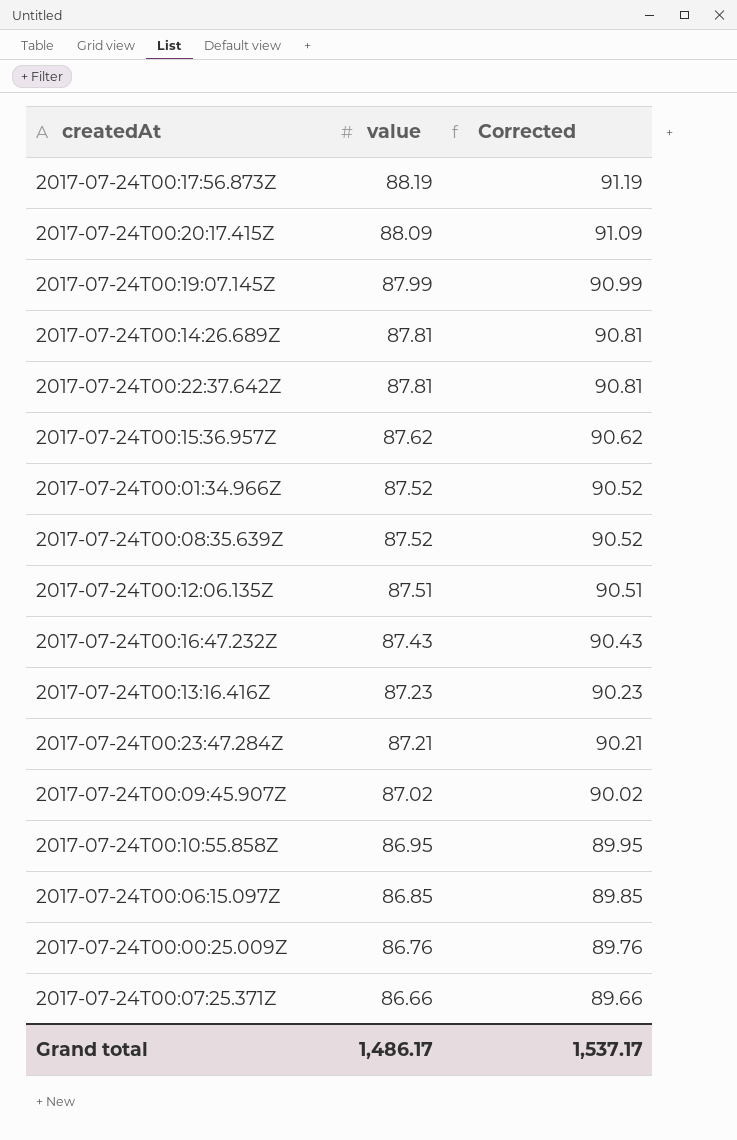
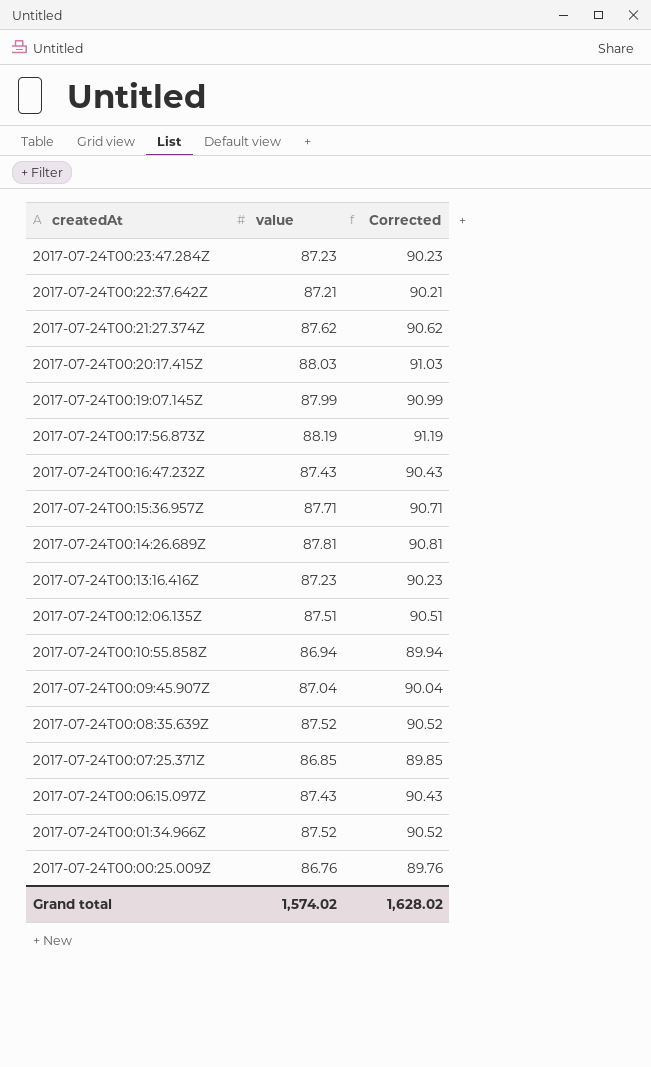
row order: value descending -> createdAt descending
2017-07-24T00:23:47.284Z | value: 87.21 -> 87.23
2017-07-24T00:23:47.284Z | Corrected: 90.21 -> 90.23
2017-07-24T00:22:37.642Z | value: 87.81 -> 87.21
2017-07-24T00:22:37.642Z | Corrected: 90.81 -> 90.21
row 2017-07-24T00:21:27.374Z: none -> 87.62 | 90.62
2017-07-24T00:20:17.415Z | value: 88.09 -> 88.03
2017-07-24T00:20:17.415Z | Corrected: 91.09 -> 91.03
2017-07-24T00:15:36.957Z | value: 87.62 -> 87.71
2017-07-24T00:15:36.957Z | Corrected: 90.62 -> 90.71
2017-07-24T00:10:55.858Z | value: 86.95 -> 86.94
2017-07-24T00:10:55.858Z | Corrected: 89.95 -> 89.94
2017-07-24T00:09:45.907Z | value: 87.02 -> 87.04
2017-07-24T00:09:45.907Z | Corrected: 90.02 -> 90.04
2017-07-24T00:07:25.371Z | value: 86.66 -> 86.85
2017-07-24T00:07:25.371Z | Corrected: 89.66 -> 89.85
2017-07-24T00:06:15.097Z | value: 86.85 -> 87.43
2017-07-24T00:06:15.097Z | Corrected: 89.85 -> 90.43
Grand total | value: 1,486.17 -> 1,574.02
Grand total | Corrected: 1,537.17 -> 1,628.02

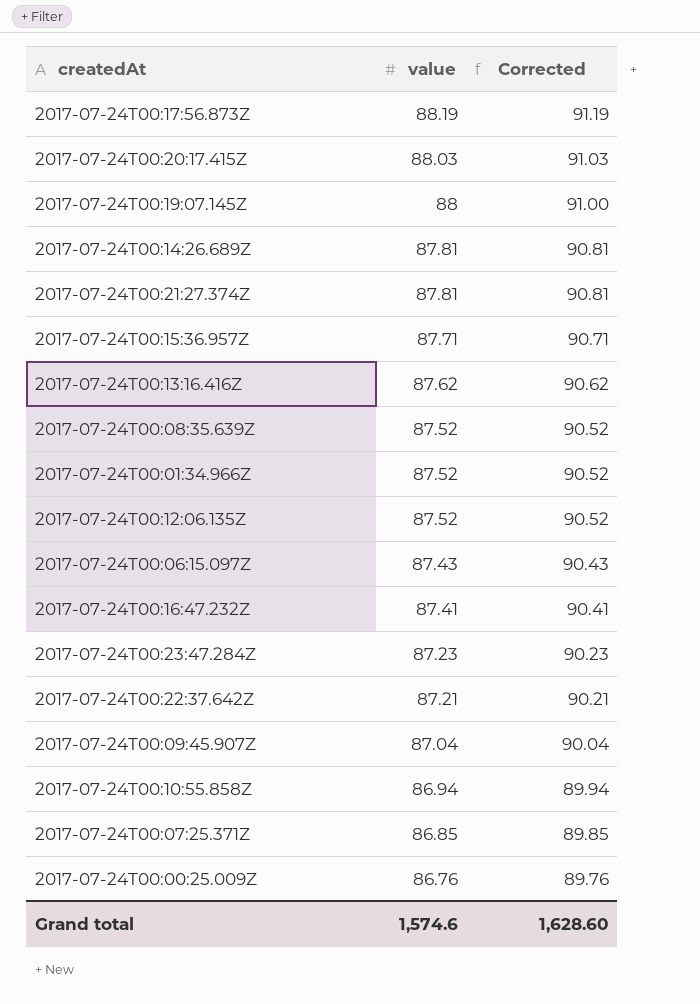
row order: createdAt descending -> value descending
2017-07-24T00:19:07.145Z | value: 87.99 -> 88
2017-07-24T00:19:07.145Z | Corrected: 90.99 -> 91.00
2017-07-24T00:21:27.374Z | value: 87.62 -> 87.81
2017-07-24T00:21:27.374Z | Corrected: 90.62 -> 90.81
2017-07-24T00:13:16.416Z | value: 87.23 -> 87.62
2017-07-24T00:13:16.416Z | Corrected: 90.23 -> 90.62
2017-07-24T00:12:06.135Z | value: 87.51 -> 87.52
2017-07-24T00:12:06.135Z | Corrected: 90.51 -> 90.52
2017-07-24T00:16:47.232Z | value: 87.43 -> 87.41
2017-07-24T00:16:47.232Z | Corrected: 90.43 -> 90.41
Grand total | value: 1,574.02 -> 1,574.6
Grand total | Corrected: 1,628.02 -> 1,628.60

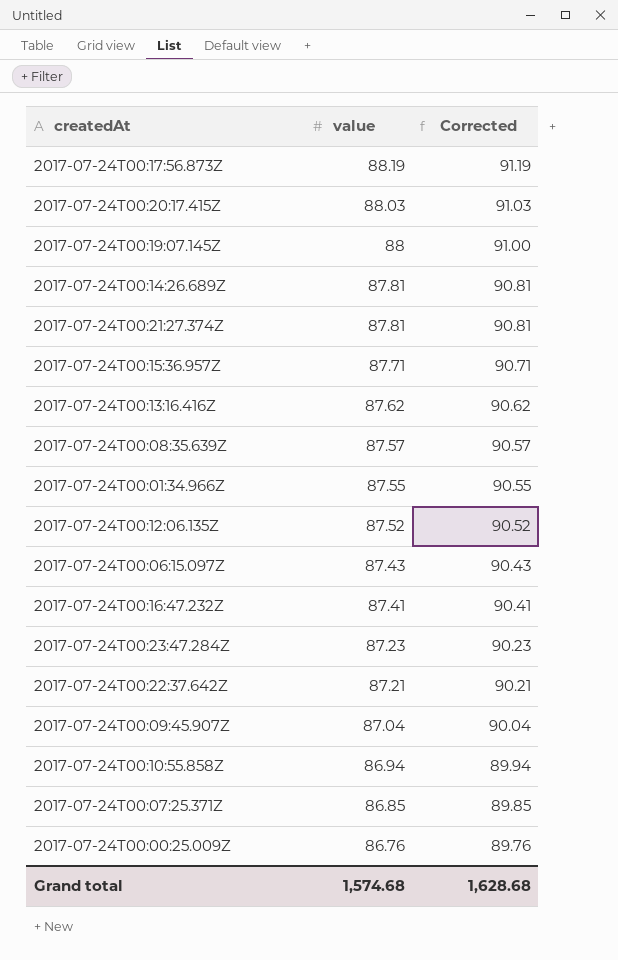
2017-07-24T00:08:35.639Z | value: 87.52 -> 87.57
2017-07-24T00:08:35.639Z | Corrected: 90.52 -> 90.57
2017-07-24T00:01:34.966Z | value: 87.52 -> 87.55
2017-07-24T00:01:34.966Z | Corrected: 90.52 -> 90.55
Grand total | value: 1,574.6 -> 1,574.68
Grand total | Corrected: 1,628.60 -> 1,628.68

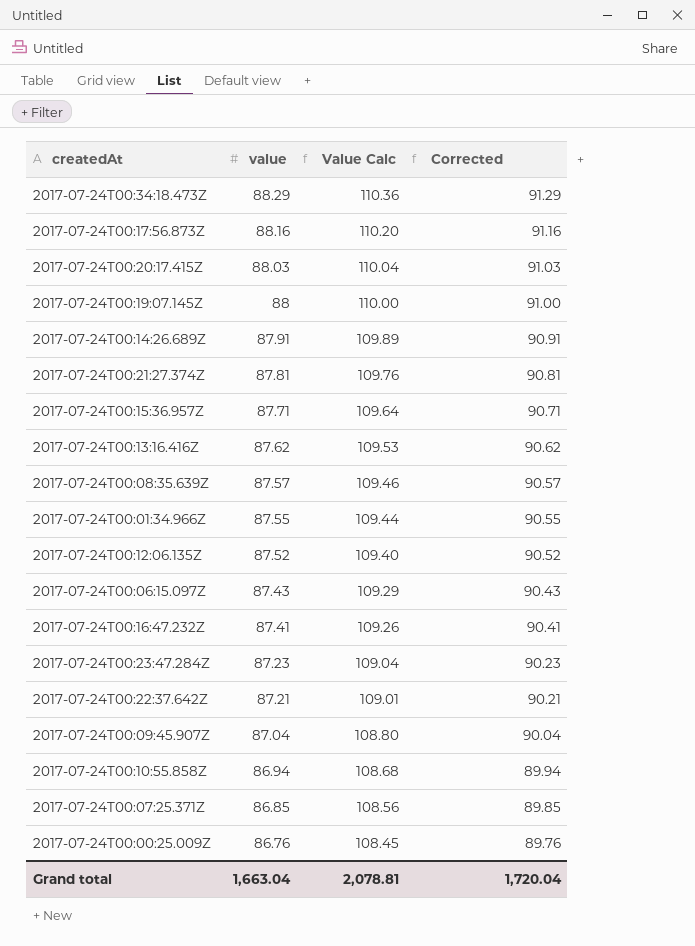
column Value Calc | formula: none -> [value] * 1.25
row 2017-07-24T00:34:18.473Z: none -> 88.29 | 110.36 | 91.29
2017-07-24T00:17:56.873Z | value: 88.19 -> 88.16
2017-07-24T00:17:56.873Z | Corrected: 91.19 -> 91.16
2017-07-24T00:14:26.689Z | value: 87.81 -> 87.91
2017-07-24T00:14:26.689Z | Corrected: 90.81 -> 90.91
Grand total | value: 1,574.68 -> 1,663.04
Grand total | Corrected: 1,628.68 -> 1,720.04

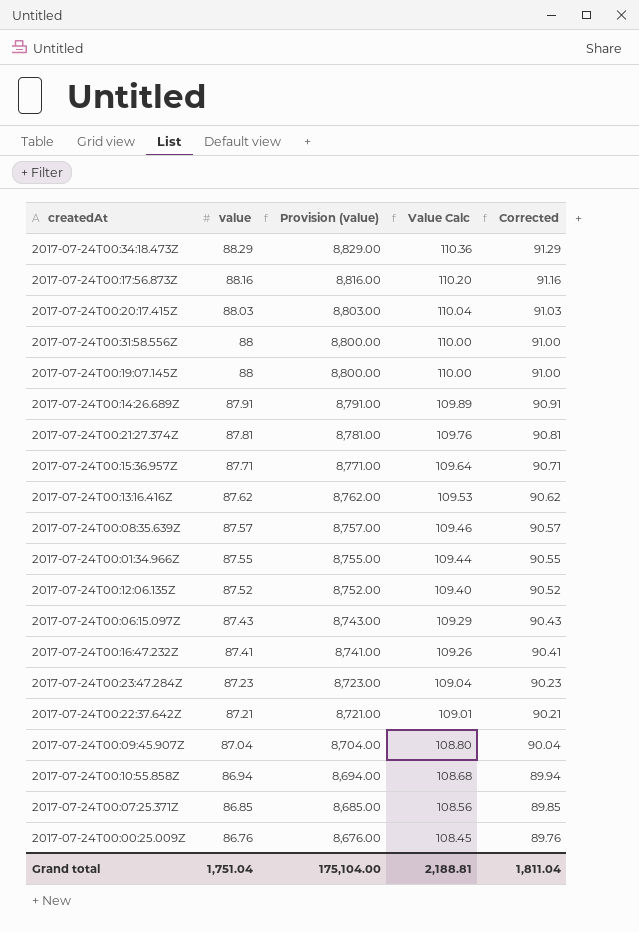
column Provision (value) | formula: none -> [value] * 100
row 2017-07-24T00:31:58.556Z: none -> 88 | 8,800.00 | 110.00 | 91.00
Grand total | value: 1,663.04 -> 1,751.04
Grand total | Value Calc: 2,078.81 -> 2,188.81
Grand total | Corrected: 1,720.04 -> 1,811.04

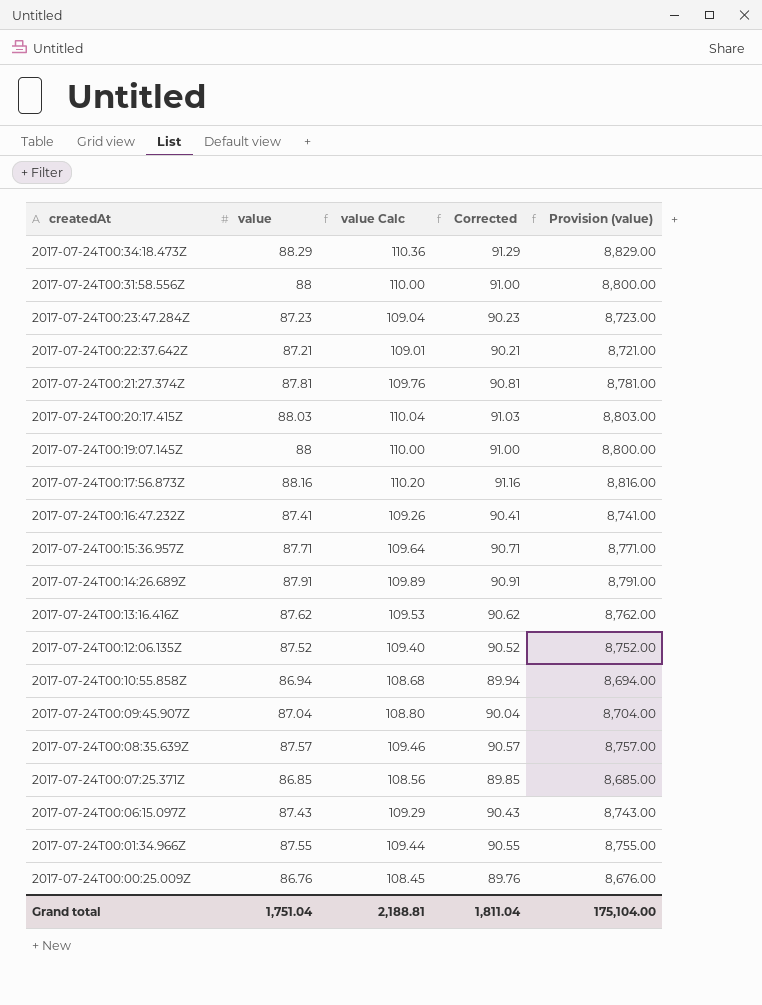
row order: value descending -> createdAt descending
column name: Value Calc -> value Calc
column Provision (value) | position: 3 -> 5

